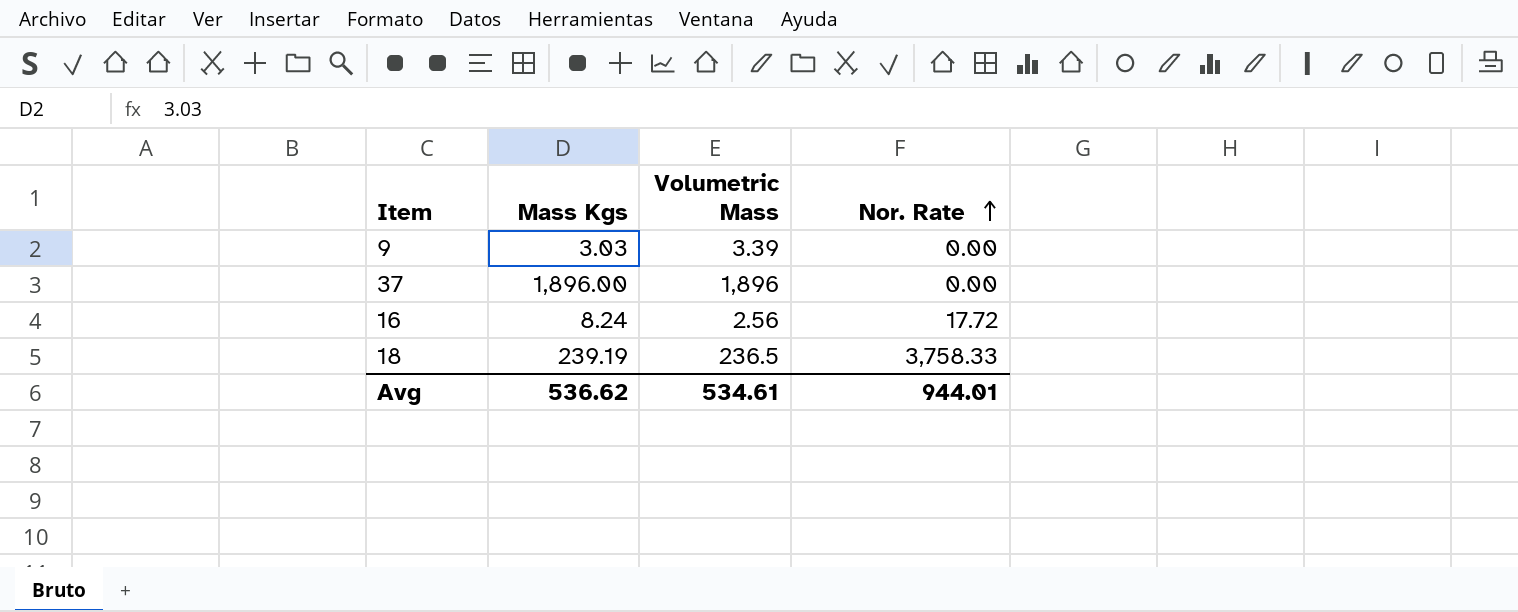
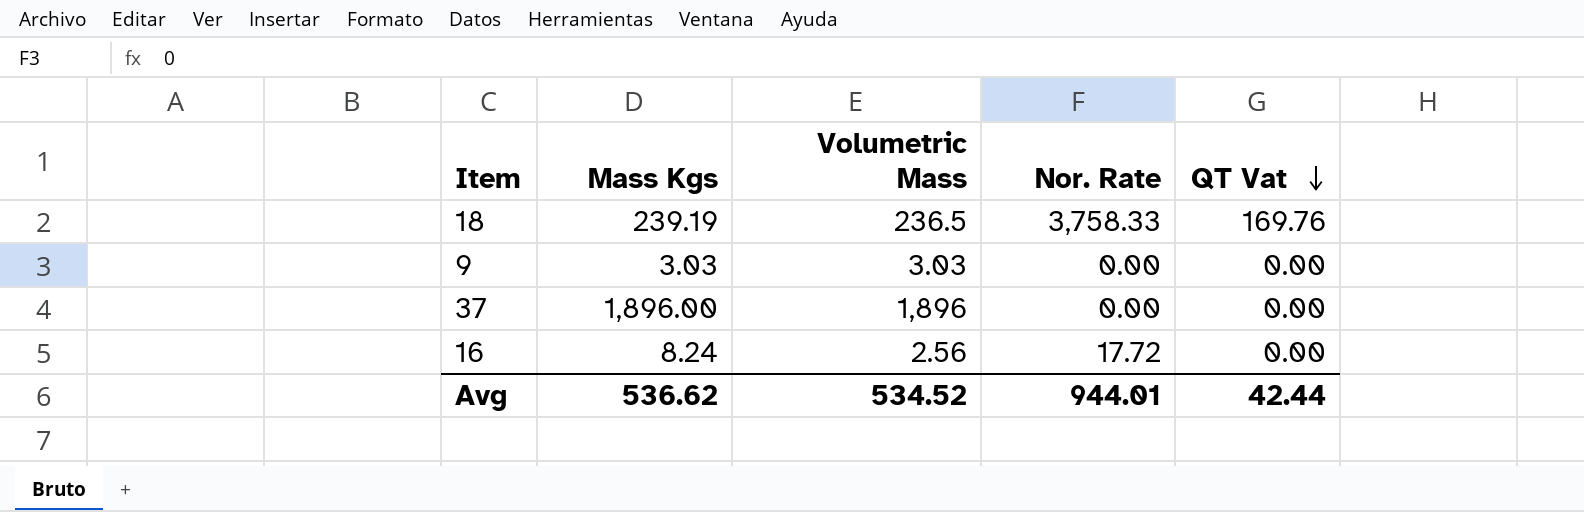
row order: Nor. Rate ascending -> QT Vat descending
column QT Vat | position: none -> 5
9 | Volumetric Mass: 3.39 -> 3.03
Avg | Volumetric Mass: 534.61 -> 534.52

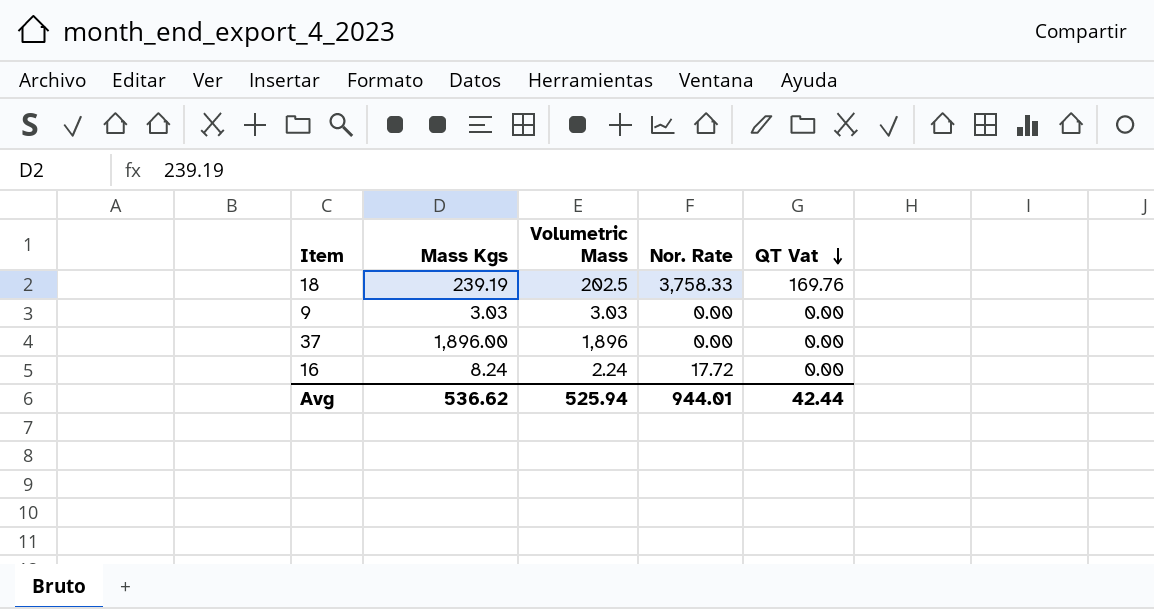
18 | Volumetric Mass: 236.5 -> 202.5
16 | Volumetric Mass: 2.56 -> 2.24
Avg | Volumetric Mass: 534.52 -> 525.94

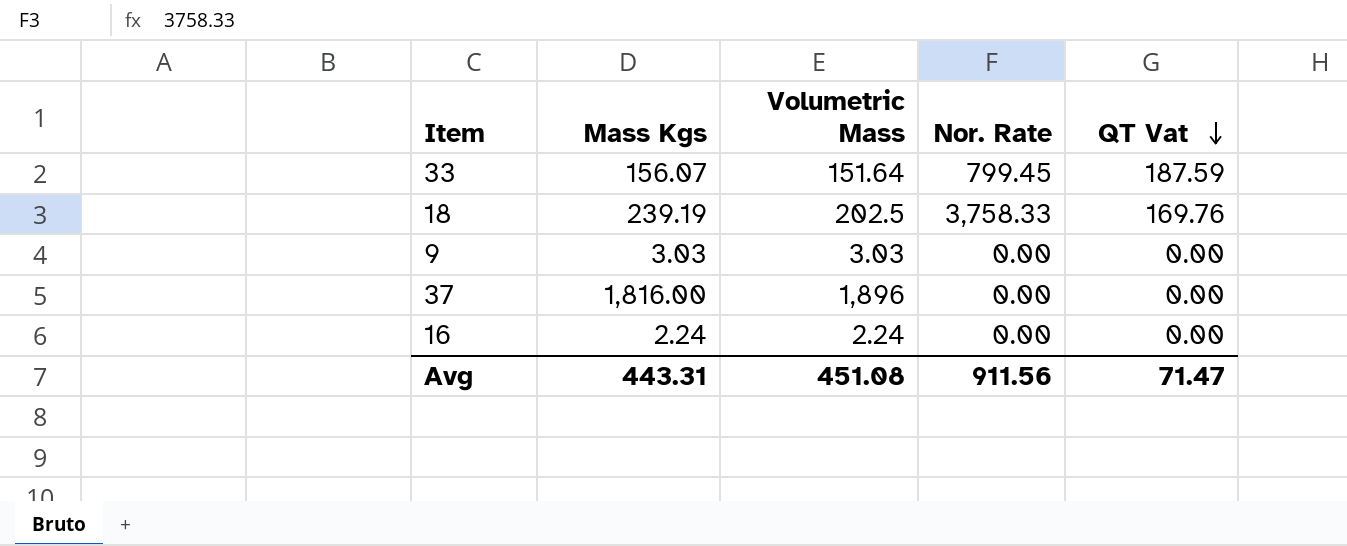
row 33: none -> 156.07 | 151.64 | 799.45 | 187.59
37 | Mass Kgs: 1,896.00 -> 1,816.00
16 | Mass Kgs: 8.24 -> 2.24
16 | Nor. Rate: 17.72 -> 0.00
Avg | Mass Kgs: 536.62 -> 443.31
Avg | Volumetric Mass: 525.94 -> 451.08
Avg | Nor. Rate: 944.01 -> 911.56
Avg | QT Vat: 42.44 -> 71.47

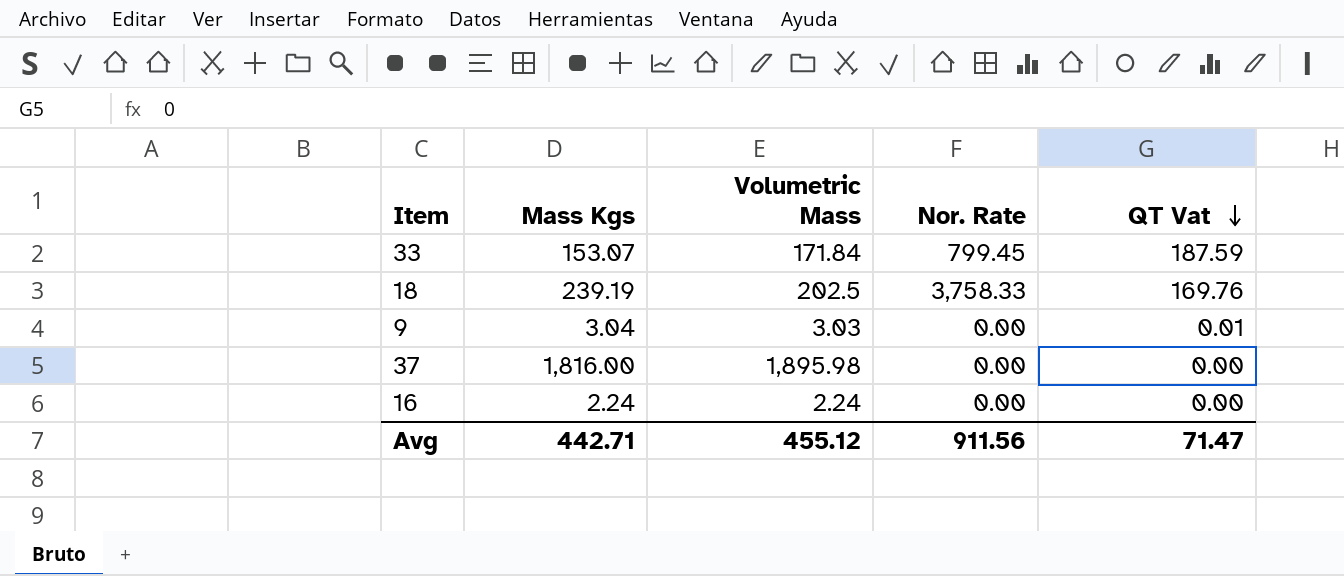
33 | Mass Kgs: 156.07 -> 153.07
33 | Volumetric Mass: 151.64 -> 171.84
9 | Mass Kgs: 3.03 -> 3.04
9 | QT Vat: 0.00 -> 0.01
37 | Volumetric Mass: 1,896 -> 1,895.98
Avg | Mass Kgs: 443.31 -> 442.71
Avg | Volumetric Mass: 451.08 -> 455.12

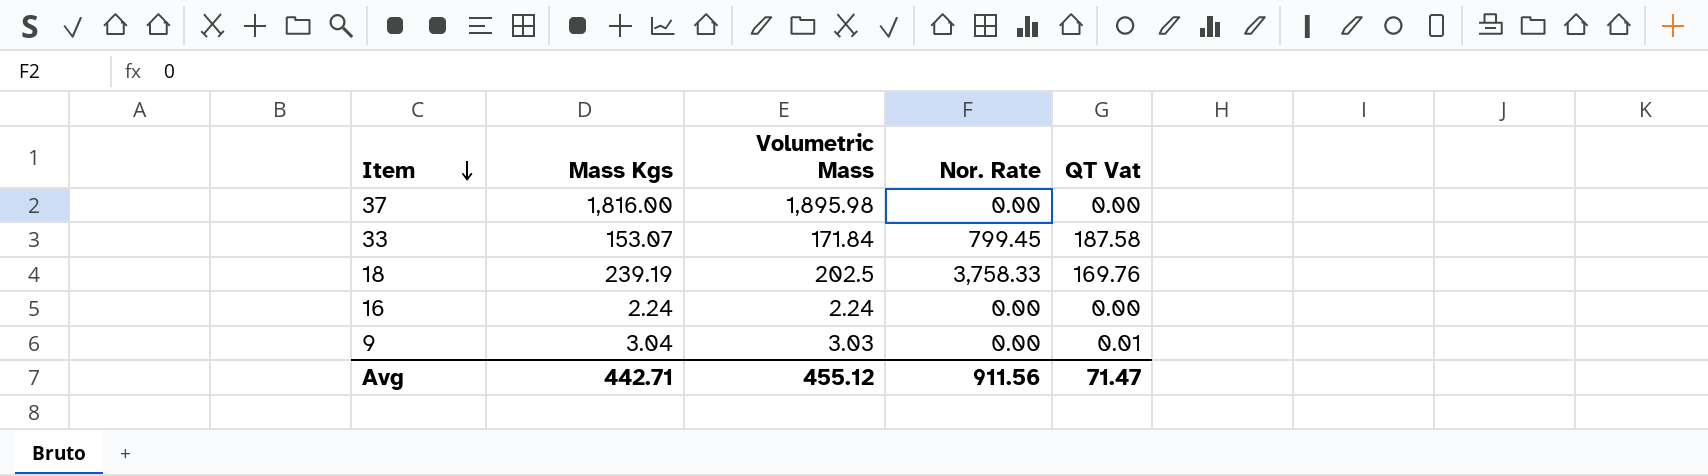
row order: QT Vat descending -> Item descending
33 | QT Vat: 187.59 -> 187.58

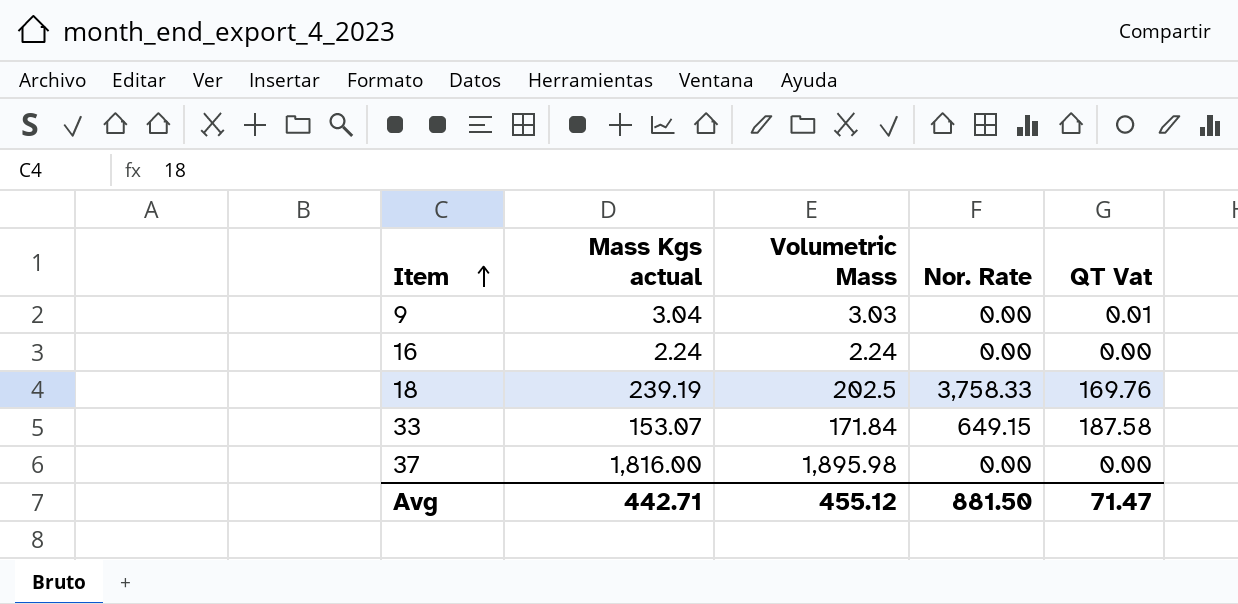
row order: Item descending -> Item ascending
column name: Mass Kgs -> Mass Kgs actual
33 | Nor. Rate: 799.45 -> 649.15
Avg | Nor. Rate: 911.56 -> 881.50

